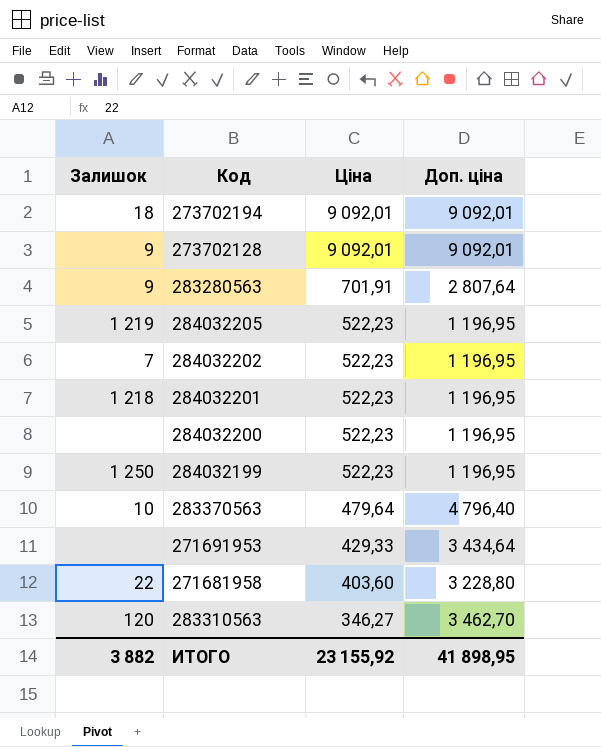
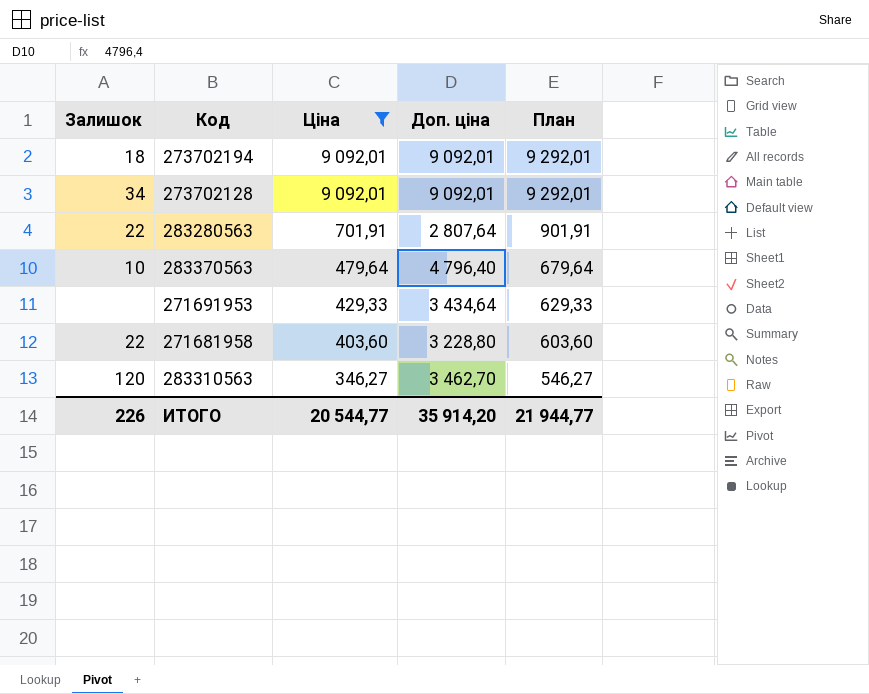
filter: none -> Ціна != 522,23
column План | formula: none -> [Ціна] + 200
273702128 | Залишок: 9 -> 34
283280563 | Залишок: 9 -> 22
ИТОГО | Залишок: 3 882 -> 226
ИТОГО | Ціна: 23 155,92 -> 20 544,77
ИТОГО | Доп. ціна: 41 898,95 -> 35 914,20

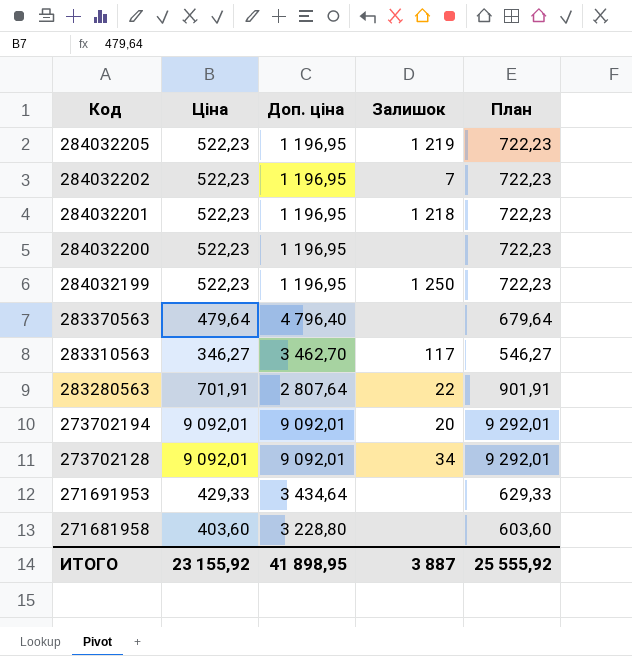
filter: Ціна != 522,23 -> none
row order: Ціна descending -> Код descending
column Залишок | position: 1 -> 4
283370563 | Залишок: 10 -> none
283310563 | Залишок: 120 -> 117
273702194 | Залишок: 18 -> 20
271681958 | Залишок: 22 -> none
ИТОГО | Ціна: 20 544,77 -> 23 155,92
ИТОГО | Доп. ціна: 35 914,20 -> 41 898,95
ИТОГО | Залишок: 226 -> 3 887
ИТОГО | План: 21 944,77 -> 25 555,92

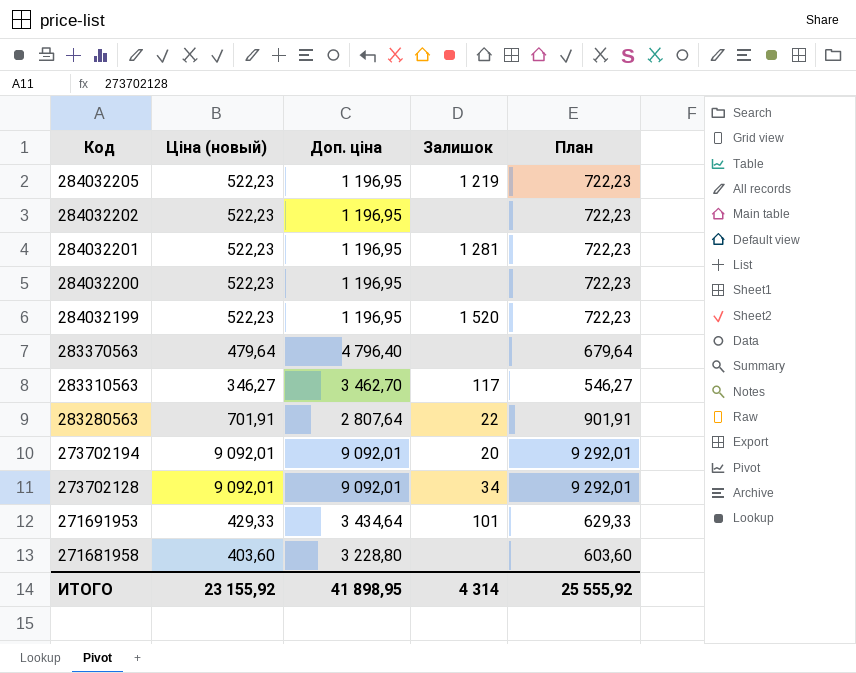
column name: Ціна -> Ціна (новый)
284032202 | Залишок: 7 -> none
284032201 | Залишок: 1 218 -> 1 281
284032199 | Залишок: 1 250 -> 1 520
271691953 | Залишок: none -> 101
ИТОГО | Залишок: 3 887 -> 4 314

